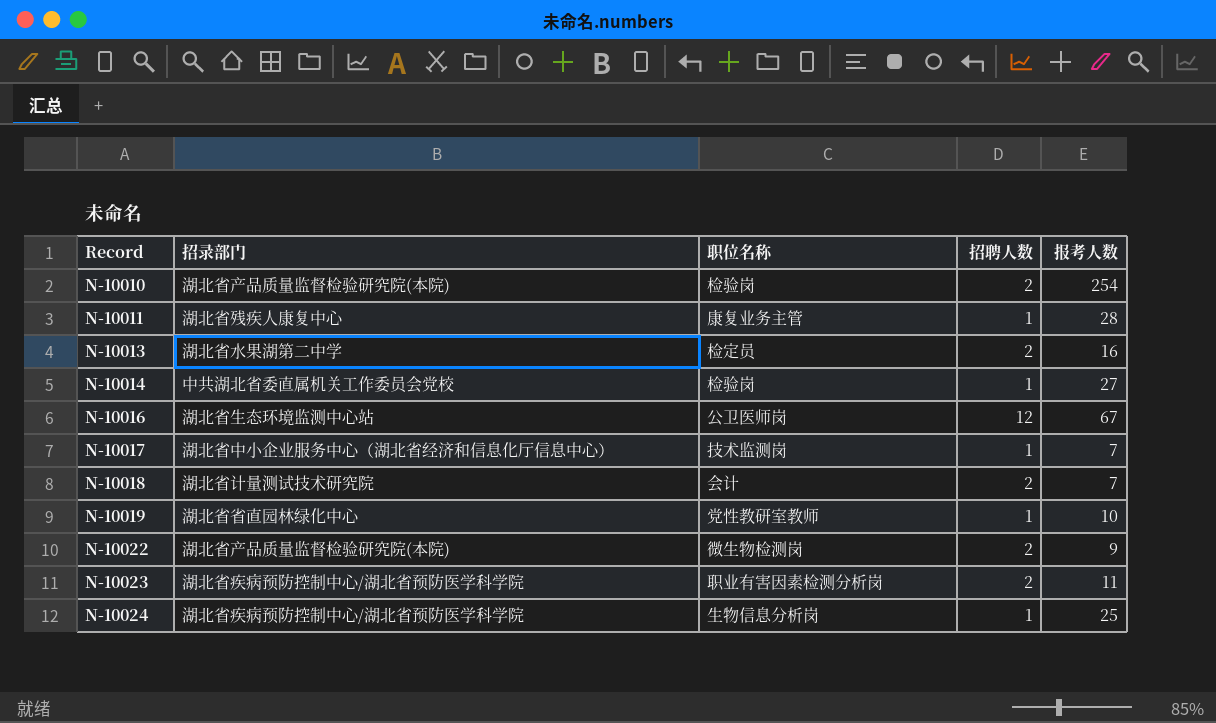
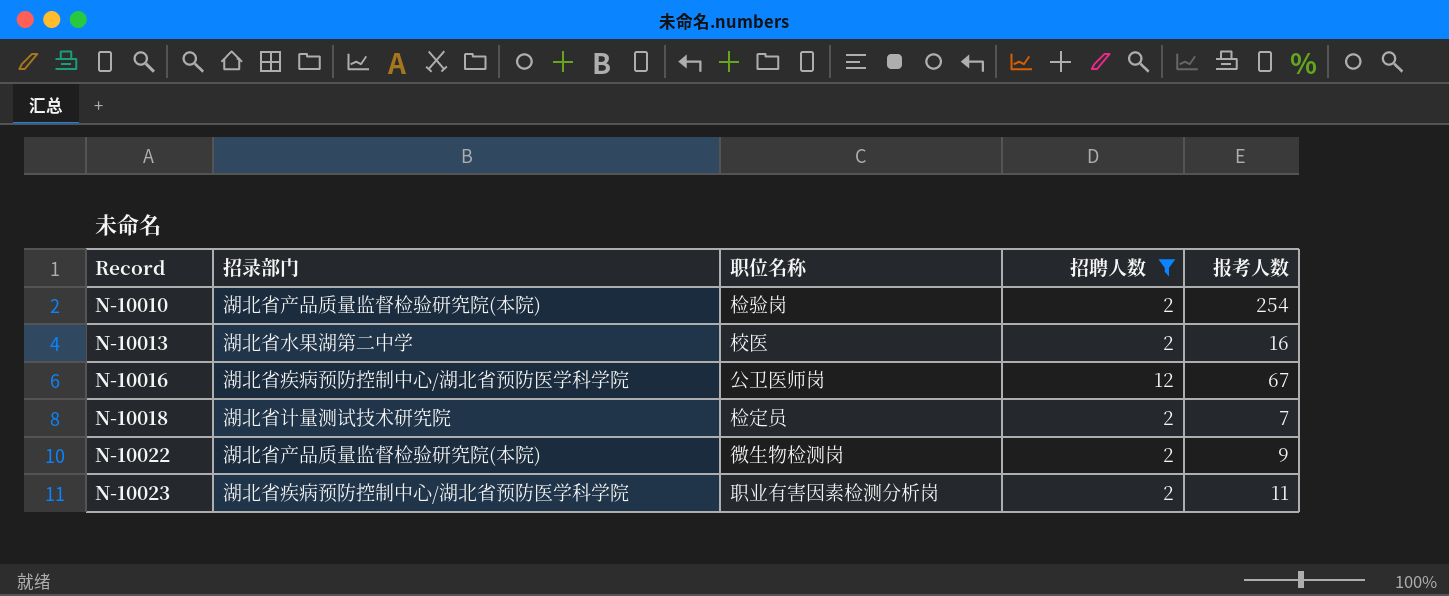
filter: none -> 招聘人数 != 1
N-10013 | 职位名称: 检定员 -> 校医
N-10016 | 招录部门: 湖北省生态环境监测中心站 -> 湖北省疾病预防控制中心/湖北省预防医学科学院
N-10018 | 职位名称: 会计 -> 检定员

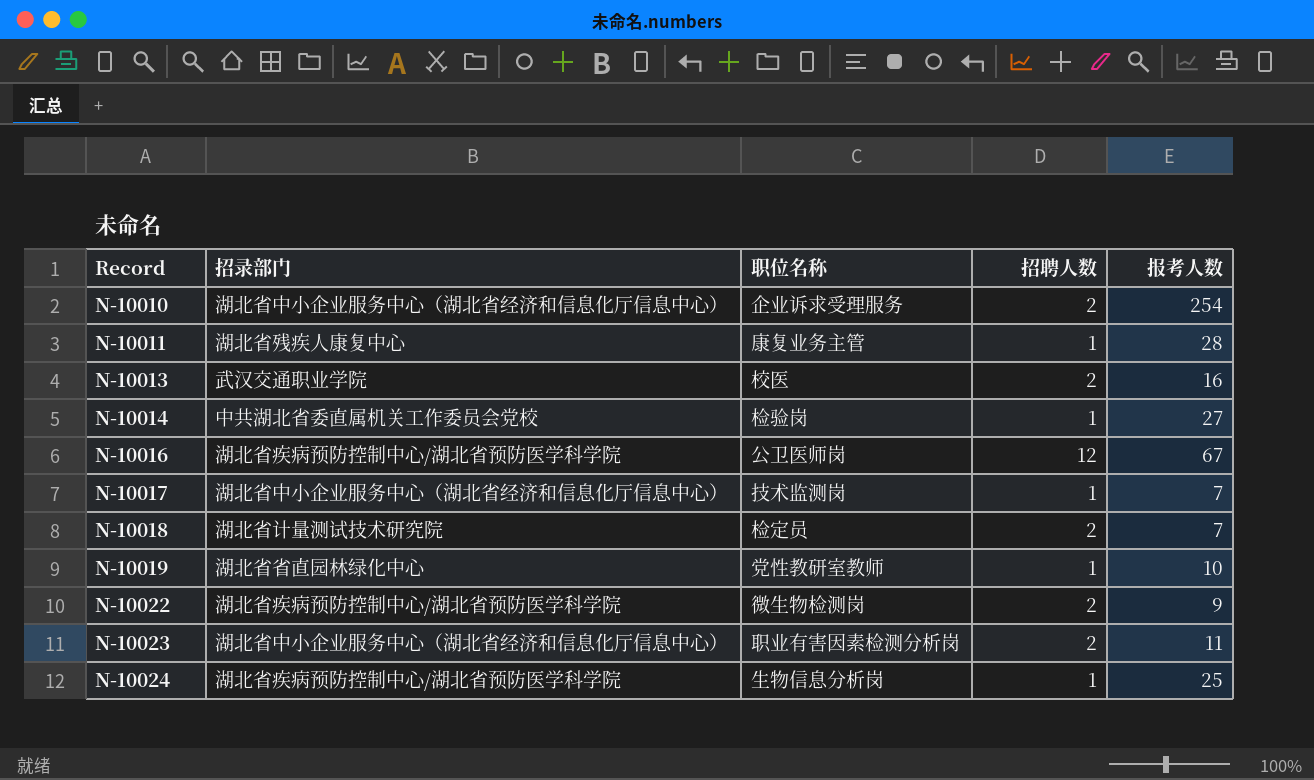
filter: 招聘人数 != 1 -> none
N-10010 | 招录部门: 湖北省产品质量监督检验研究院(本院) -> 湖北省中小企业服务中心（湖北省经济和信息化厅信息中心）
N-10010 | 职位名称: 检验岗 -> 企业诉求受理服务
N-10013 | 招录部门: 湖北省水果湖第二中学 -> 武汉交通职业学院
N-10022 | 招录部门: 湖北省产品质量监督检验研究院(本院) -> 湖北省疾病预防控制中心/湖北省预防医学科学院
N-10023 | 招录部门: 湖北省疾病预防控制中心/湖北省预防医学科学院 -> 湖北省中小企业服务中心（湖北省经济和信息化厅信息中心）

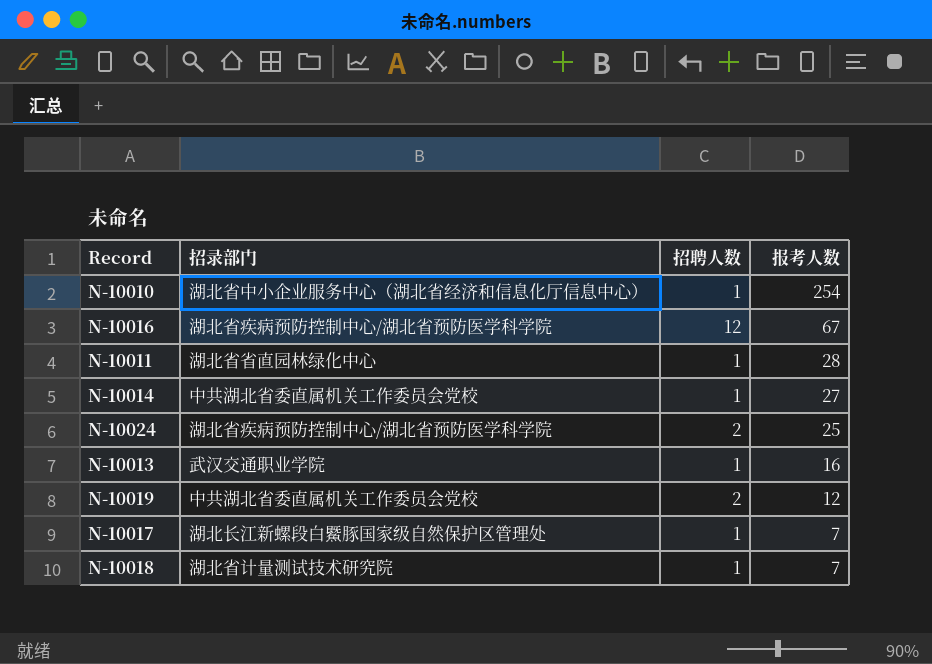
row order: Record ascending -> 报考人数 descending
column 职位名称 | position: 3 -> none
row N-10022: 湖北省疾病预防控制中心/湖北省预防医学科学院 | 微生物检测岗 | 2 | 9 -> none
row N-10023: 湖北省中小企业服务中心（湖北省经济和信息化厅信息中心） | 职业有害因素检测分析岗 | 2 | 11 -> none
N-10010 | 招聘人数: 2 -> 1
N-10011 | 招录部门: 湖北省残疾人康复中心 -> 湖北省省直园林绿化中心
N-10024 | 招聘人数: 1 -> 2
N-10013 | 招聘人数: 2 -> 1
N-10019 | 招录部门: 湖北省省直园林绿化中心 -> 中共湖北省委直属机关工作委员会党校
N-10019 | 招聘人数: 1 -> 2
N-10019 | 报考人数: 10 -> 12
N-10017 | 招录部门: 湖北省中小企业服务中心（湖北省经济和信息化厅信息中心） -> 湖北长江新螺段白鱀豚国家级自然保护区管理处
N-10018 | 招聘人数: 2 -> 1

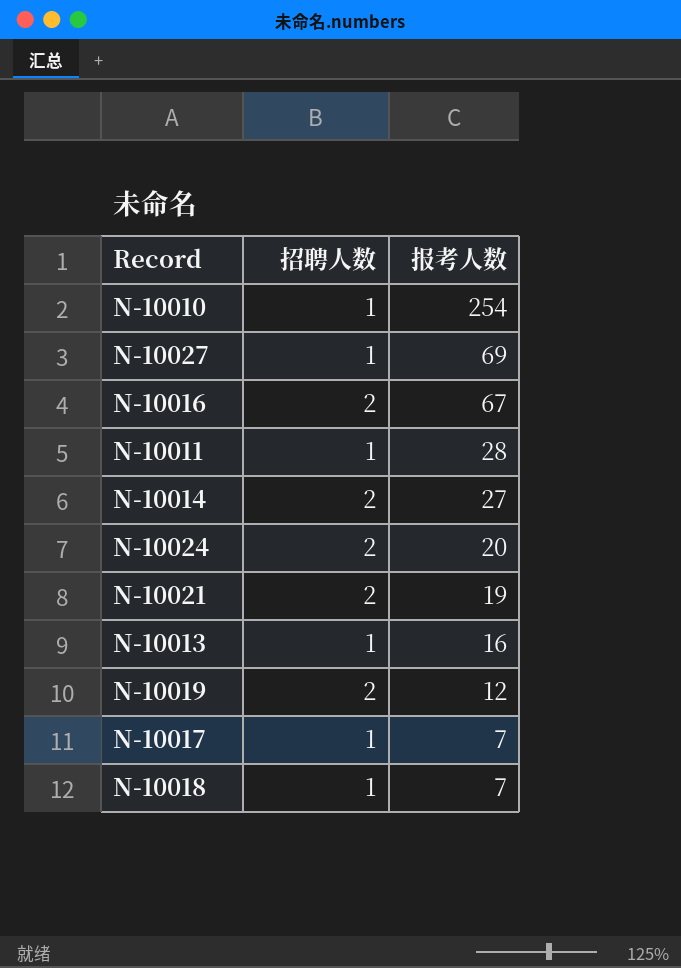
column 招录部门 | position: 2 -> none
row N-10027: none -> 1 | 69
N-10016 | 招聘人数: 12 -> 2
N-10014 | 招聘人数: 1 -> 2
N-10024 | 报考人数: 25 -> 20
row N-10021: none -> 2 | 19

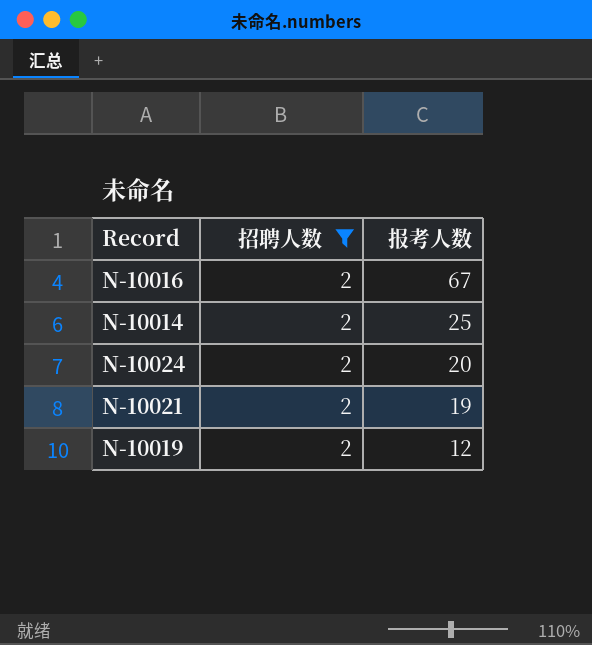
filter: none -> 招聘人数 = 2
N-10014 | 报考人数: 27 -> 25

